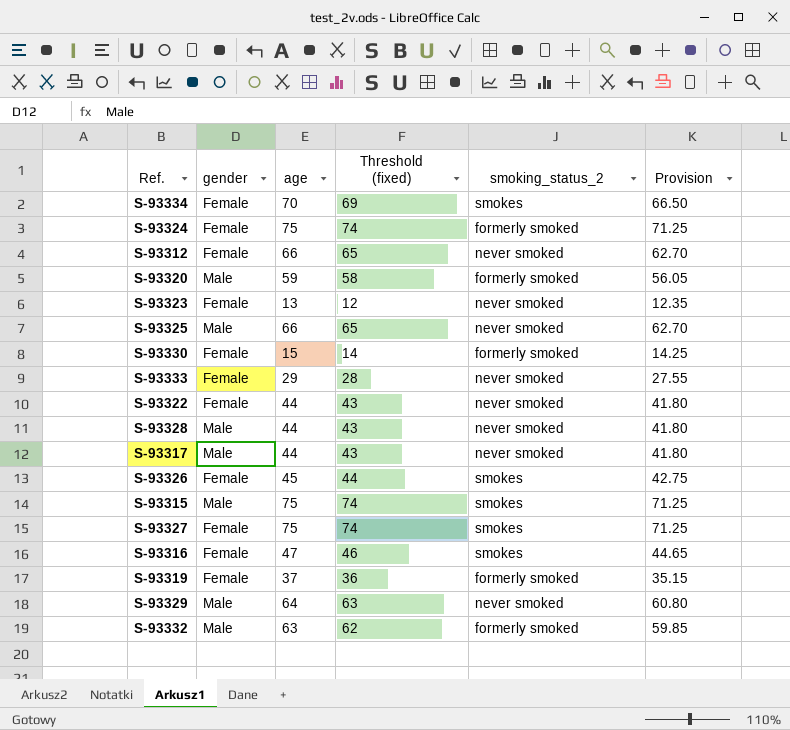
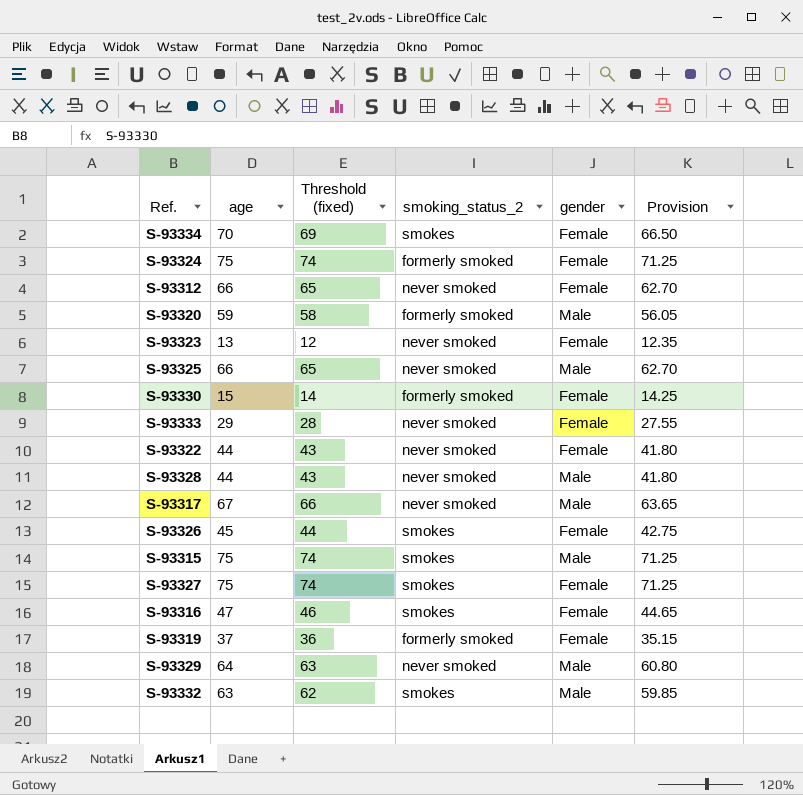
column gender | position: 2 -> 5
S-93317 | age: 44 -> 67
S-93317 | Threshold (fixed): 43 -> 66
S-93317 | Provision: 41.80 -> 63.65
S-93332 | smoking_status_2: formerly smoked -> smokes

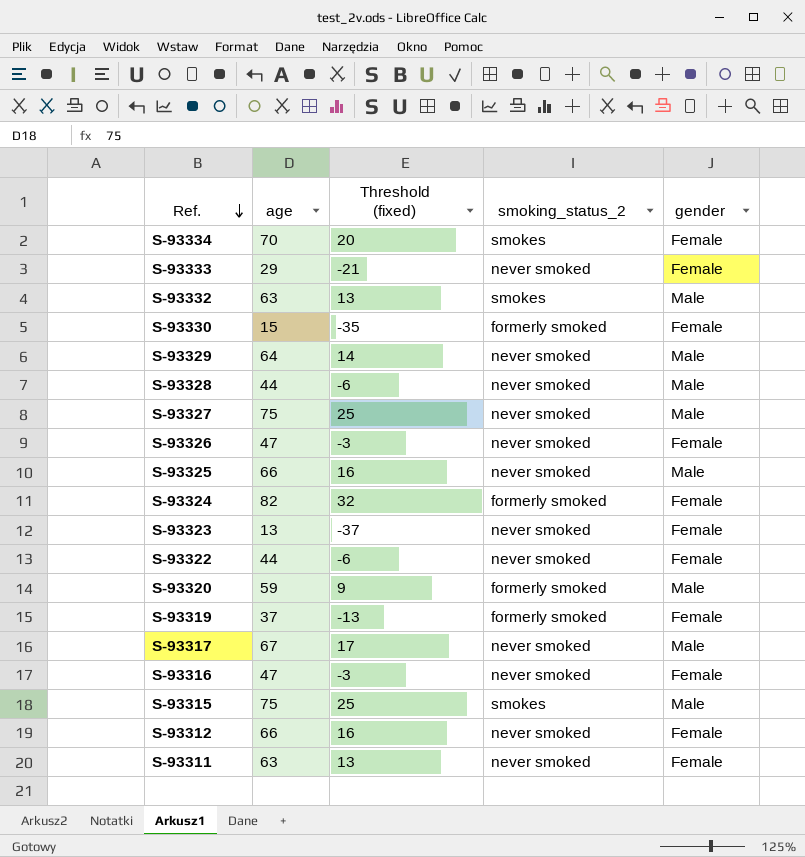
row order: none -> Ref. descending
column Provision | formula: [age] * 0.95 -> none
column Threshold (fixed) | formula: [age] - 1 -> [age] - 50
S-93327 | smoking_status_2: smokes -> never smoked
S-93327 | gender: Female -> Male
S-93326 | age: 45 -> 47
S-93326 | smoking_status_2: smokes -> never smoked
S-93324 | age: 75 -> 82
S-93316 | smoking_status_2: smokes -> never smoked
row S-93311: none -> 63 | 13 | never smoked | Female

